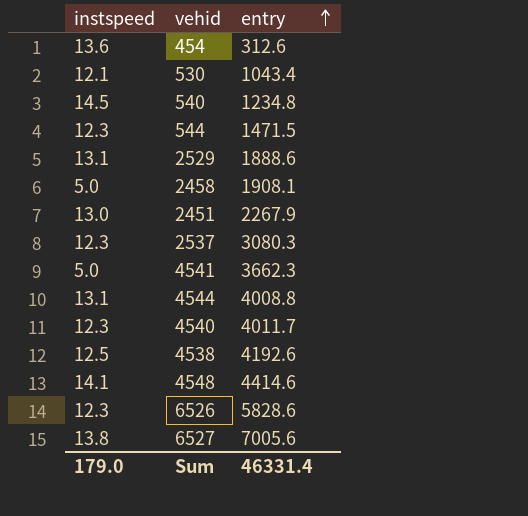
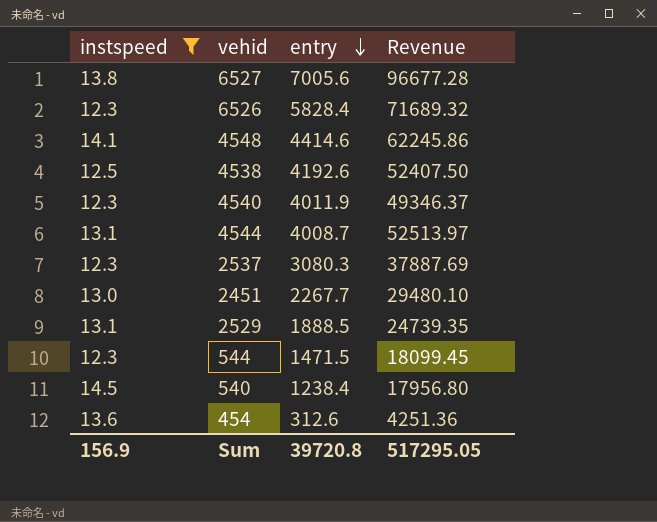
filter: none -> instspeed >= 12.3
row order: entry ascending -> entry descending
column Revenue | formula: none -> [instspeed] * [entry]
6526 | entry: 5828.6 -> 5828.4
4540 | entry: 4011.7 -> 4011.9
4544 | entry: 4008.8 -> 4008.7
2451 | entry: 2267.9 -> 2267.7
2529 | entry: 1888.6 -> 1888.5
540 | entry: 1234.8 -> 1238.4
Sum | instspeed: 179.0 -> 156.9
Sum | entry: 46331.4 -> 39720.8

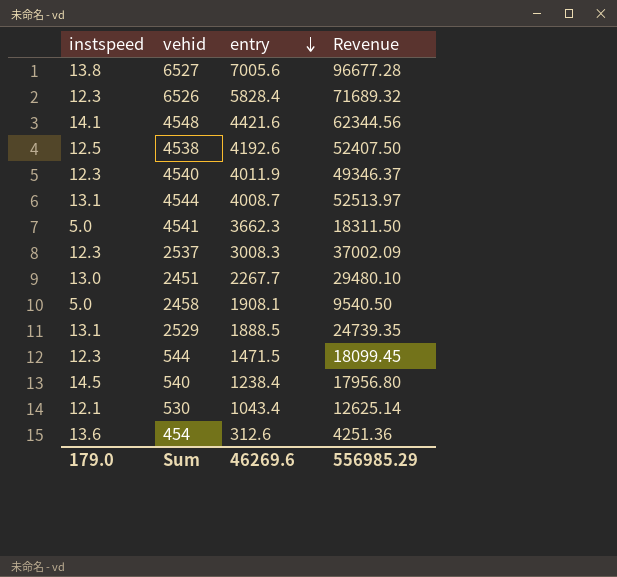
filter: instspeed >= 12.3 -> none
4548 | entry: 4414.6 -> 4421.6
4548 | Revenue: 62245.86 -> 62344.56
2537 | entry: 3080.3 -> 3008.3
2537 | Revenue: 37887.69 -> 37002.09
Sum | instspeed: 156.9 -> 179.0
Sum | entry: 39720.8 -> 46269.6
Sum | Revenue: 517295.05 -> 556985.29

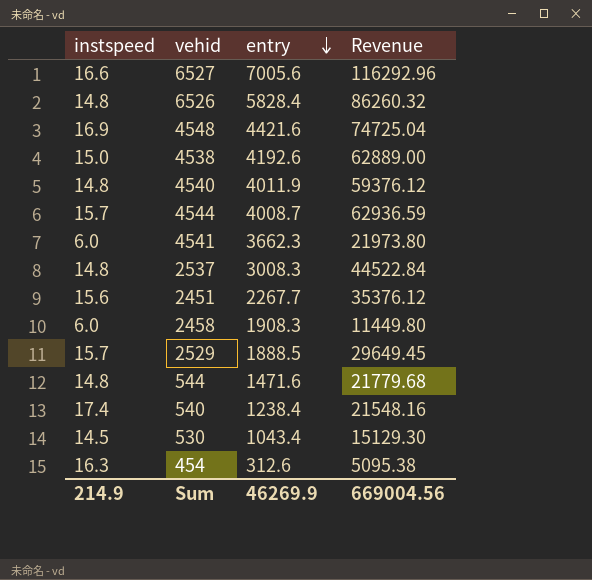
6527 | instspeed: 13.8 -> 16.6
6527 | Revenue: 96677.28 -> 116292.96
6526 | instspeed: 12.3 -> 14.8
6526 | Revenue: 71689.32 -> 86260.32
4548 | instspeed: 14.1 -> 16.9
4548 | Revenue: 62344.56 -> 74725.04
4538 | instspeed: 12.5 -> 15.0
4538 | Revenue: 52407.50 -> 62889.00
4540 | instspeed: 12.3 -> 14.8
4540 | Revenue: 49346.37 -> 59376.12
4544 | instspeed: 13.1 -> 15.7
4544 | Revenue: 52513.97 -> 62936.59
4541 | instspeed: 5.0 -> 6.0
4541 | Revenue: 18311.50 -> 21973.80
2537 | instspeed: 12.3 -> 14.8
2537 | Revenue: 37002.09 -> 44522.84
2451 | instspeed: 13.0 -> 15.6
2451 | Revenue: 29480.10 -> 35376.12
2458 | instspeed: 5.0 -> 6.0
2458 | entry: 1908.1 -> 1908.3
2458 | Revenue: 9540.50 -> 11449.80
2529 | instspeed: 13.1 -> 15.7
2529 | Revenue: 24739.35 -> 29649.45
544 | instspeed: 12.3 -> 14.8
544 | entry: 1471.5 -> 1471.6
544 | Revenue: 18099.45 -> 21779.68
540 | instspeed: 14.5 -> 17.4
540 | Revenue: 17956.80 -> 21548.16
530 | instspeed: 12.1 -> 14.5
530 | Revenue: 12625.14 -> 15129.30
454 | instspeed: 13.6 -> 16.3
454 | Revenue: 4251.36 -> 5095.38
Sum | instspeed: 179.0 -> 214.9
Sum | entry: 46269.6 -> 46269.9
Sum | Revenue: 556985.29 -> 669004.56

